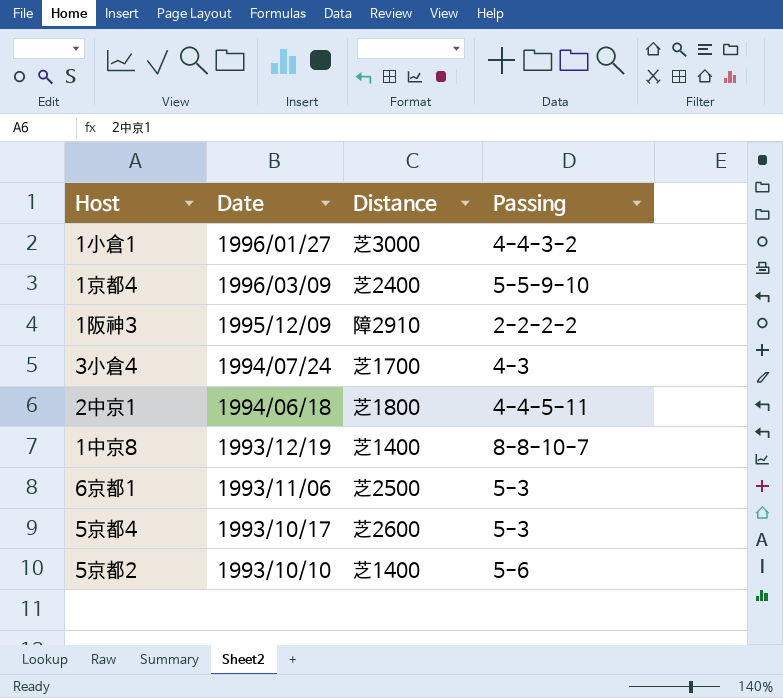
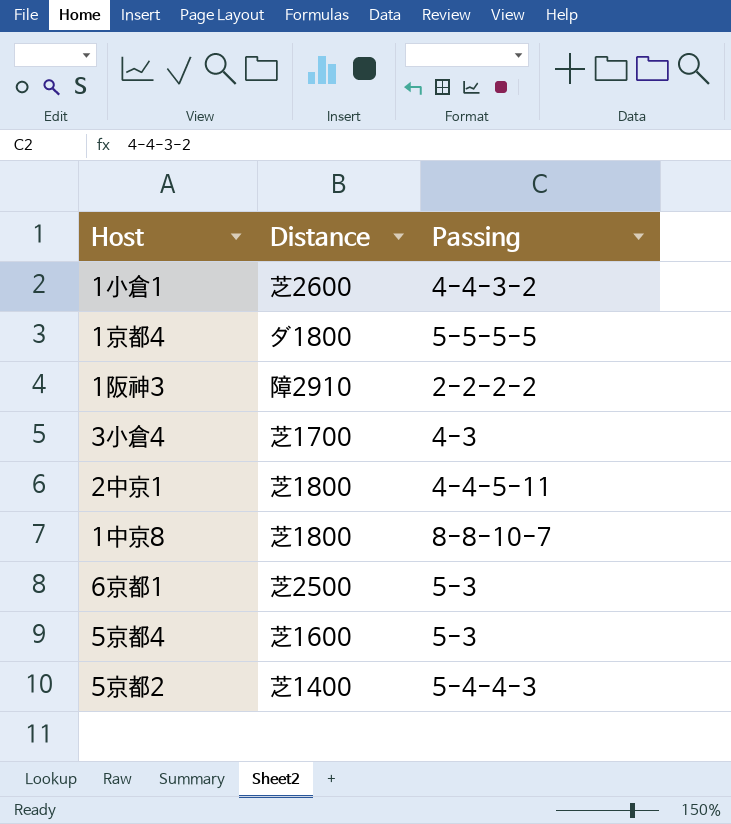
column Date | position: 2 -> none
1小倉1 | Distance: 芝3000 -> 芝2600
1京都4 | Distance: 芝2400 -> ダ1800
1京都4 | Passing: 5-5-9-10 -> 5-5-5-5
1中京8 | Distance: 芝1400 -> 芝1800
5京都4 | Distance: 芝2600 -> 芝1600
5京都2 | Passing: 5-6 -> 5-4-4-3

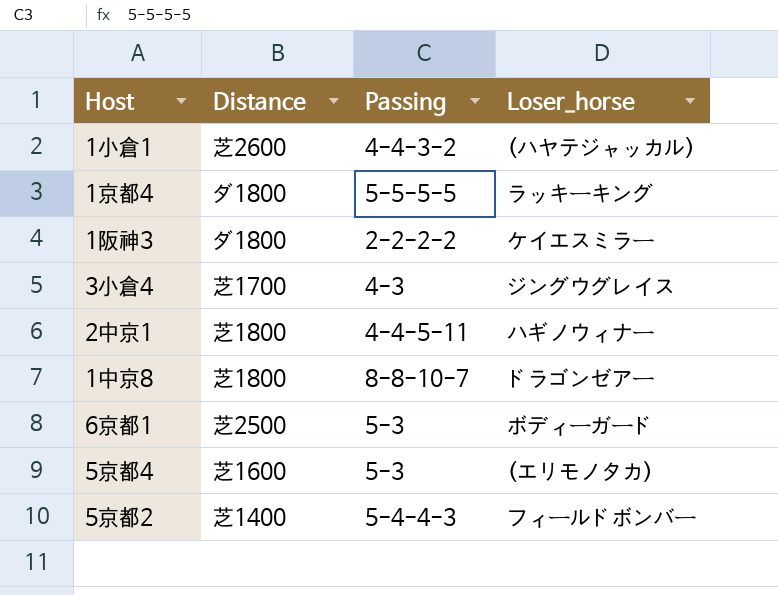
column Loser_horse | position: none -> 4
1阪神3 | Distance: 障2910 -> ダ1800

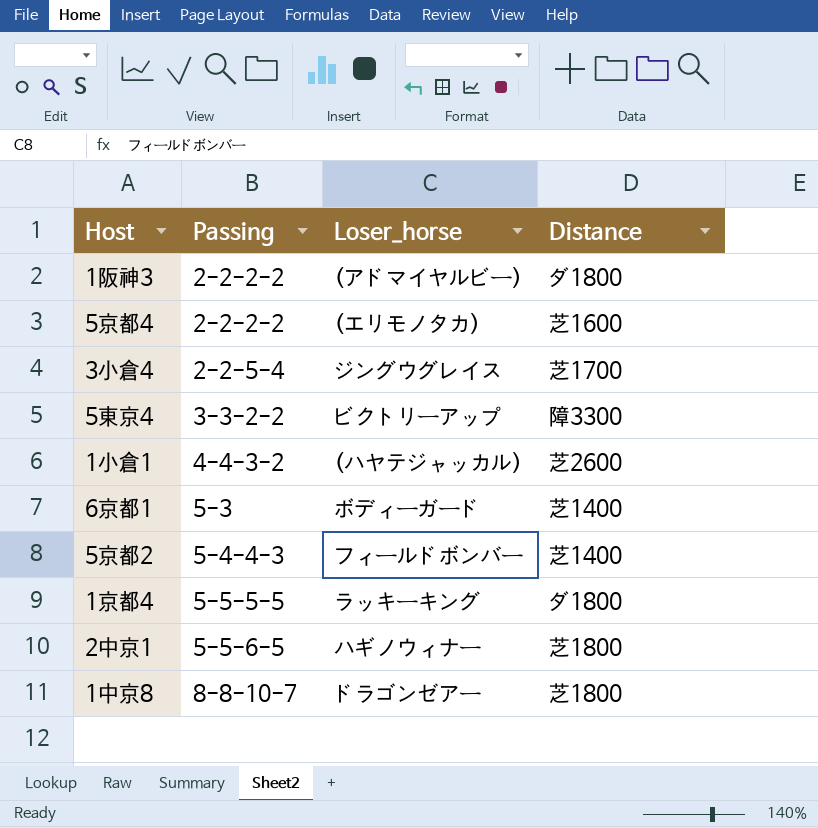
row order: none -> Passing ascending
column Distance | position: 2 -> 4
1阪神3 | Loser_horse: ケイエスミラー -> (アドマイヤルビー)
5京都4 | Passing: 5-3 -> 2-2-2-2
3小倉4 | Passing: 4-3 -> 2-2-5-4
row 5東京4: none -> 3-3-2-2 | ビクトリーアップ | 障3300
6京都1 | Distance: 芝2500 -> 芝1400
2中京1 | Passing: 4-4-5-11 -> 5-5-6-5

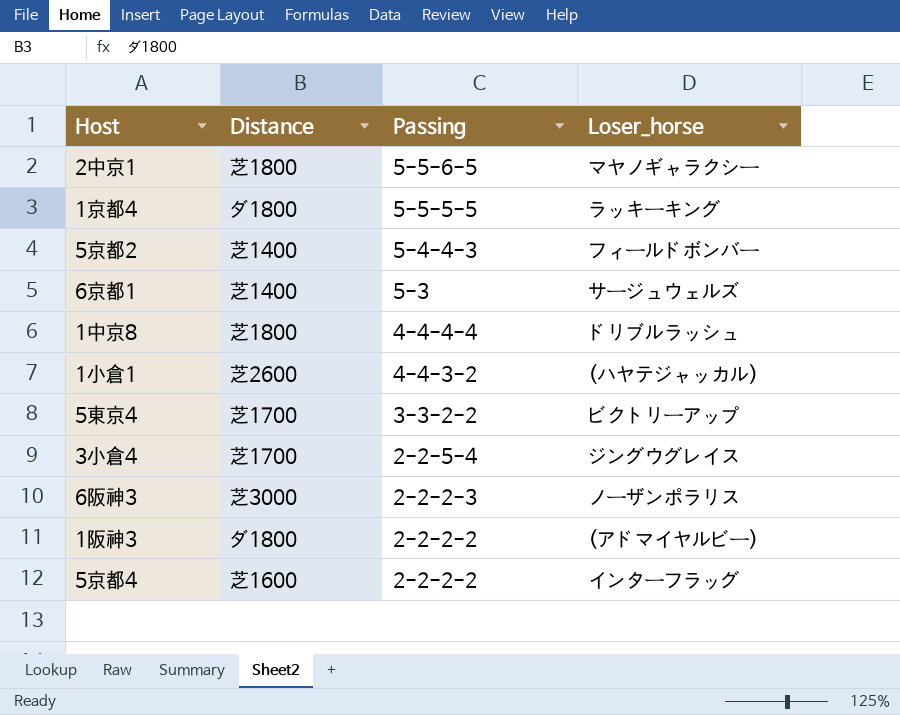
row order: Passing ascending -> Passing descending
column Distance | position: 4 -> 2
2中京1 | Loser_horse: ハギノウィナー -> マヤノギャラクシー
6京都1 | Loser_horse: ボディーガード -> サージュウェルズ
1中京8 | Passing: 8-8-10-7 -> 4-4-4-4
1中京8 | Loser_horse: ドラゴンゼアー -> ドリブルラッシュ
5東京4 | Distance: 障3300 -> 芝1700
row 6阪神3: none -> 芝3000 | 2-2-2-3 | ノーザンポラリス
5京都4 | Loser_horse: (エリモノタカ) -> インターフラッグ

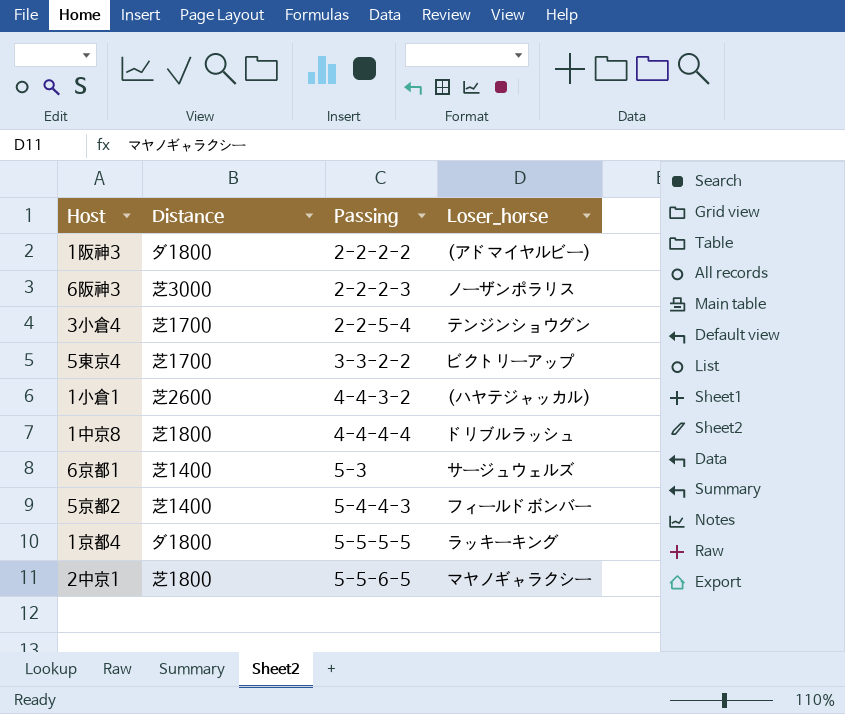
row order: Passing descending -> Passing ascending
row 5京都4: 芝1600 | 2-2-2-2 | インターフラッグ -> none
3小倉4 | Loser_horse: ジングウグレイス -> テンジンショウグン

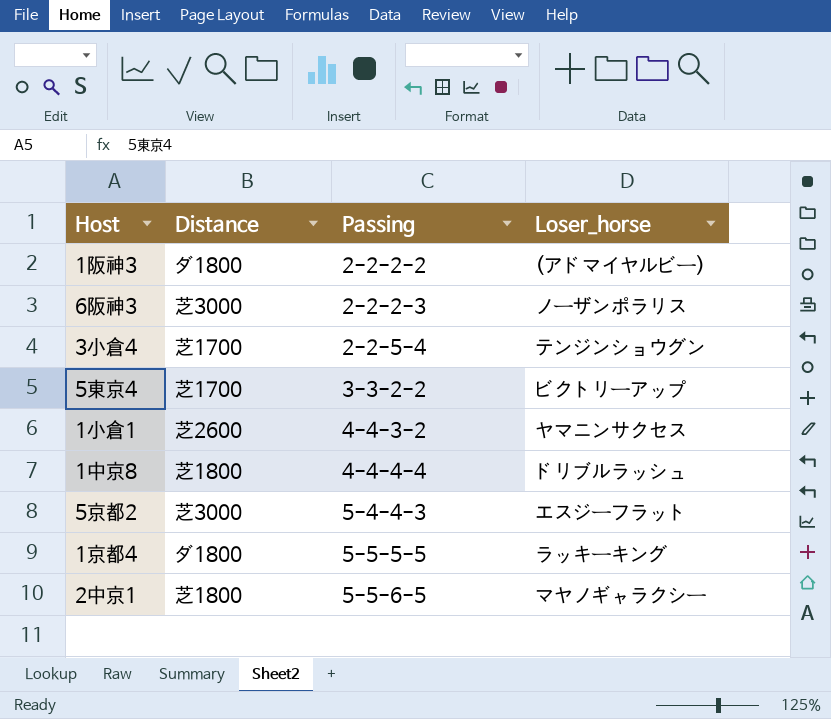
row 6京都1: 芝1400 | 5-3 | サージュウェルズ -> none
1小倉1 | Loser_horse: (ハヤテジャッカル) -> ヤマニンサクセス
5京都2 | Distance: 芝1400 -> 芝3000
5京都2 | Loser_horse: フィールドボンバー -> エスジーフラット

